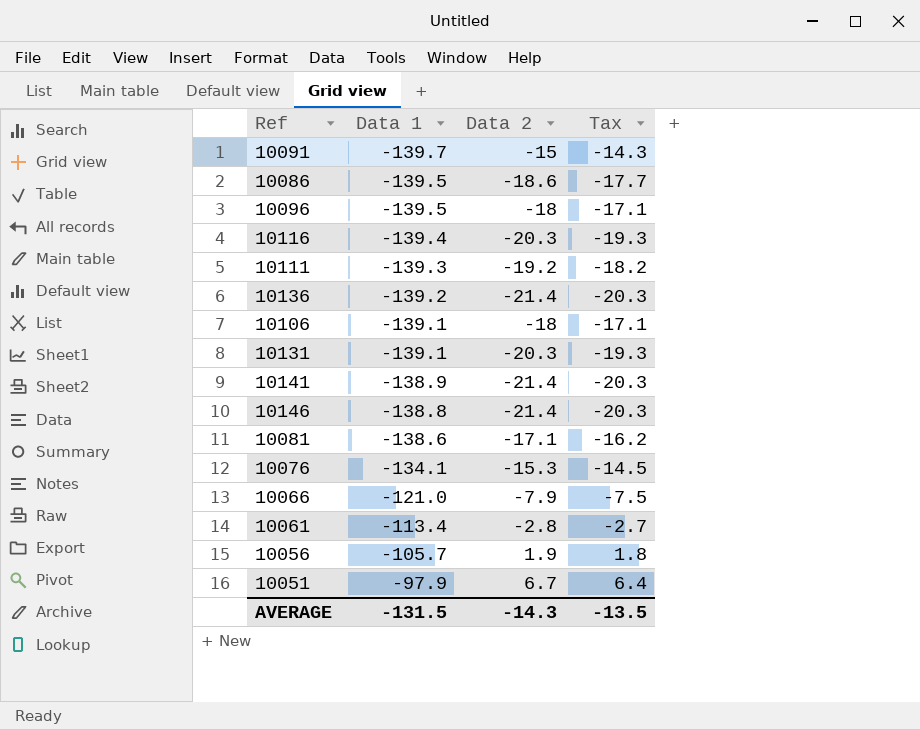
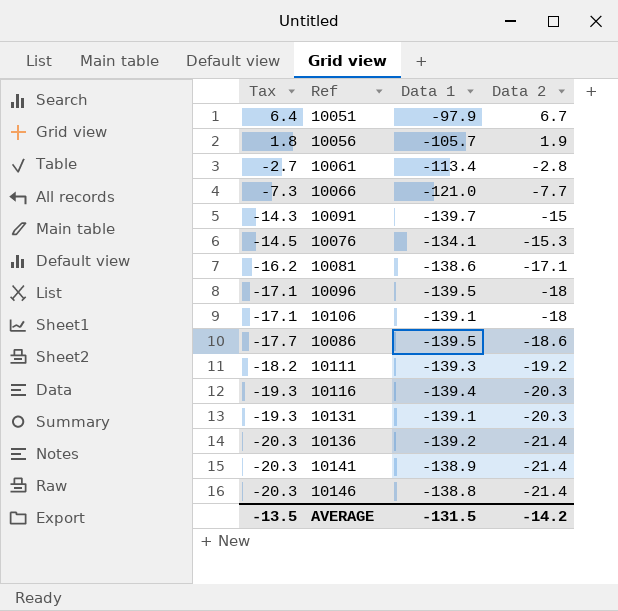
row order: Data 1 ascending -> Tax descending
column Tax | position: 4 -> 1
10066 | Tax: -7.5 -> -7.3
10066 | Data 2: -7.9 -> -7.7
AVERAGE | Data 2: -14.3 -> -14.2

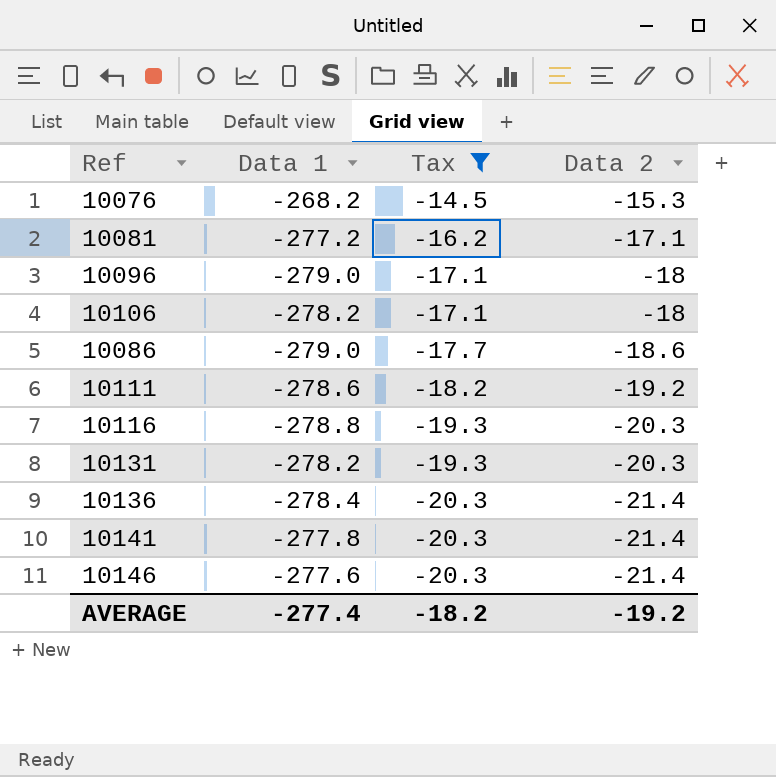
filter: none -> Tax <= -14.5
column Tax | position: 1 -> 3
10076 | Data 1: -134.1 -> -268.2
10081 | Data 1: -138.6 -> -277.2
10096 | Data 1: -139.5 -> -279.0
10106 | Data 1: -139.1 -> -278.2
10086 | Data 1: -139.5 -> -279.0
10111 | Data 1: -139.3 -> -278.6
10116 | Data 1: -139.4 -> -278.8
10131 | Data 1: -139.1 -> -278.2
10136 | Data 1: -139.2 -> -278.4
10141 | Data 1: -138.9 -> -277.8
10146 | Data 1: -138.8 -> -277.6
AVERAGE | Data 1: -131.5 -> -277.4
AVERAGE | Tax: -13.5 -> -18.2
AVERAGE | Data 2: -14.2 -> -19.2

